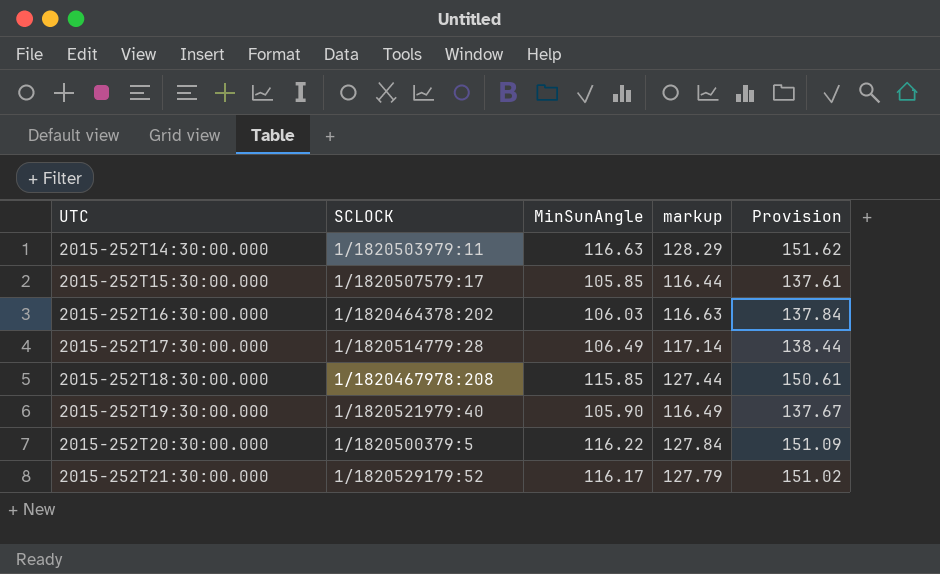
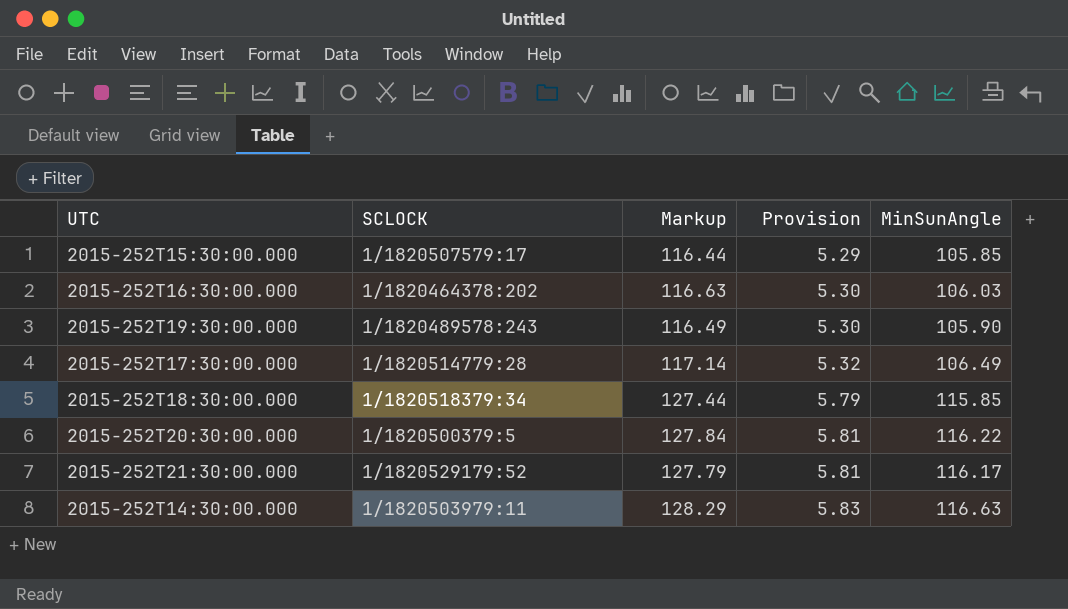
row order: UTC ascending -> Provision ascending
column name: markup -> Markup
column Provision | formula: [MinSunAngle] * 1.3 -> [MinSunAngle] * 0.05
column MinSunAngle | position: 3 -> 5
2015-252T19:30:00.000 | SCLOCK: 1/1820521979:40 -> 1/1820489578:243
2015-252T18:30:00.000 | SCLOCK: 1/1820467978:208 -> 1/1820518379:34

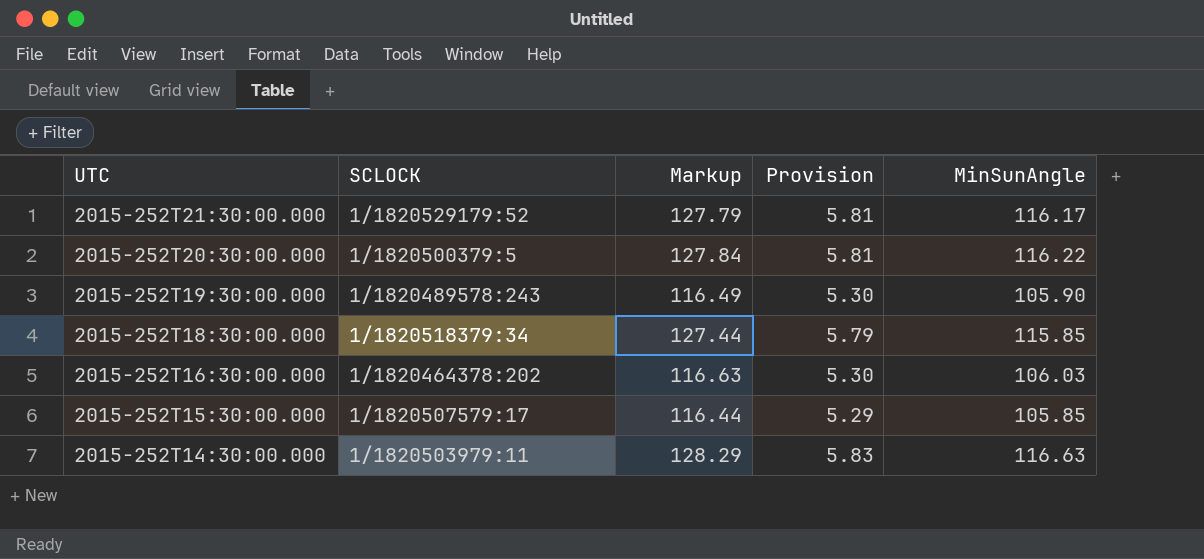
row order: Provision ascending -> UTC descending
row 2015-252T17:30:00.000: 1/1820514779:28 | 117.14 | 5.32 | 106.49 -> none

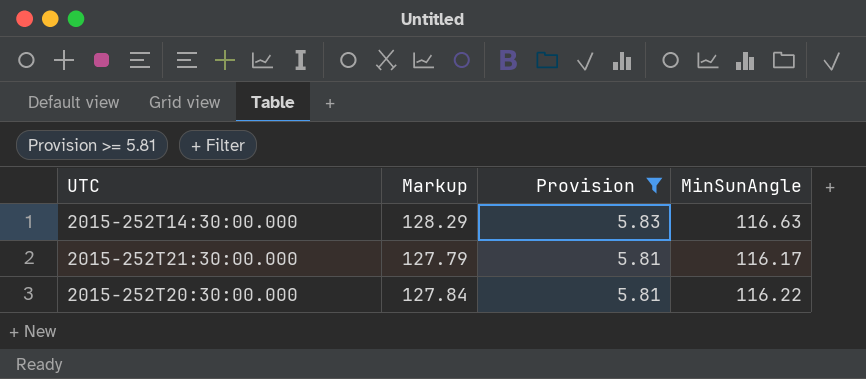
filter: none -> Provision >= 5.81
row order: UTC descending -> Provision descending
column SCLOCK | position: 2 -> none

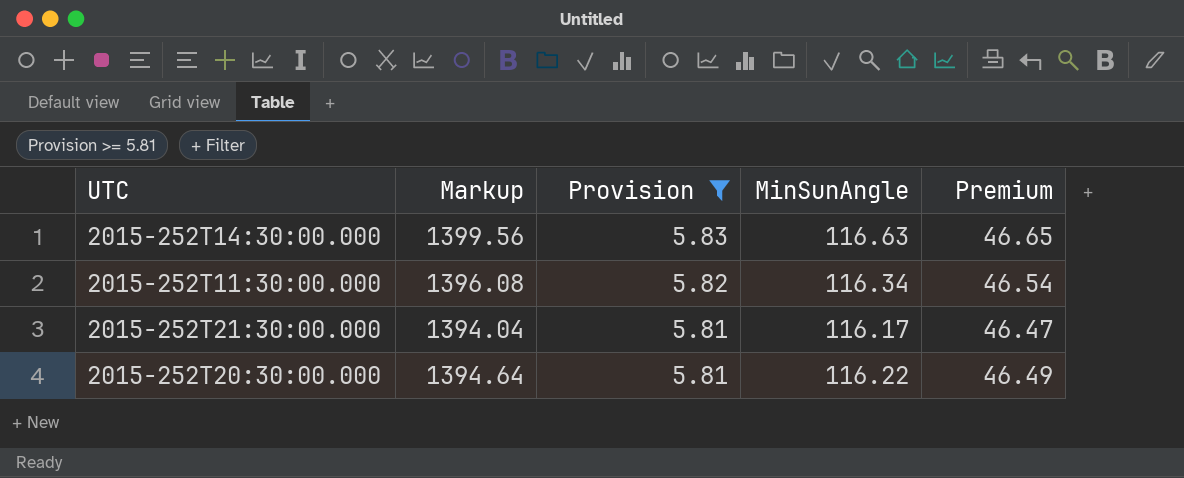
column Markup | formula: [MinSunAngle] * 1.1 -> [MinSunAngle] * 12
column Premium | formula: none -> [MinSunAngle] * 0.4
row 2015-252T11:30:00.000: none -> 1396.08 | 5.82 | 116.34 | 46.54

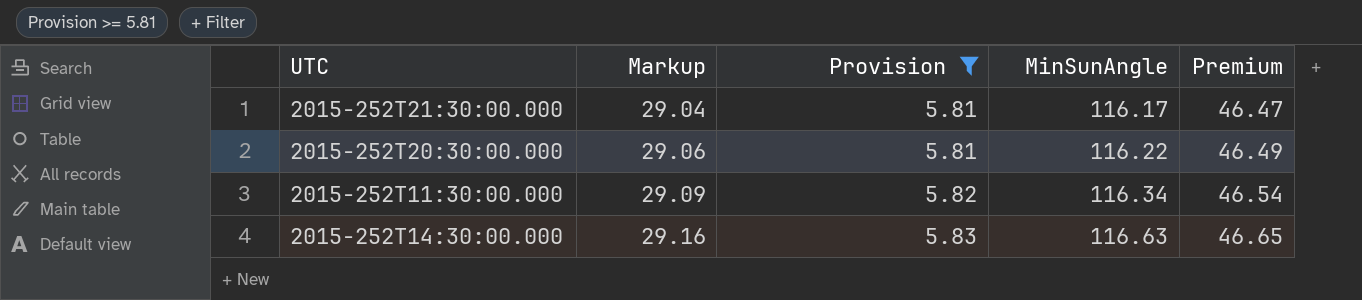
row order: Provision descending -> Markup ascending
column Markup | formula: [MinSunAngle] * 12 -> [MinSunAngle] * 0.25

